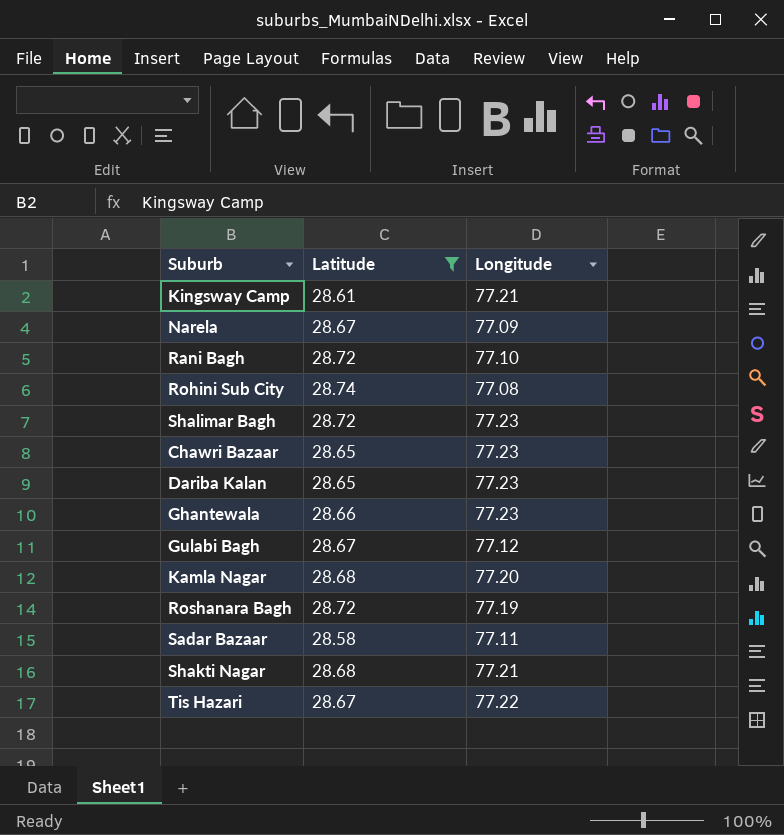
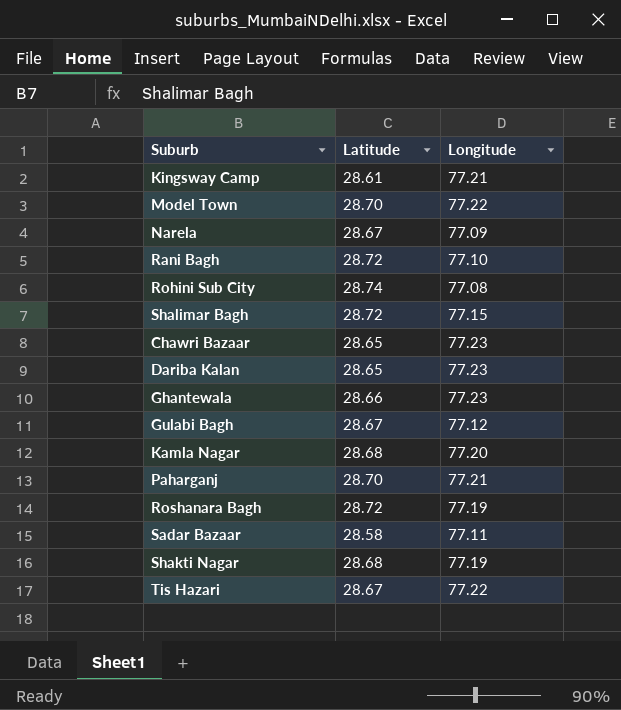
filter: Latitude != 28.70 -> none
Shalimar Bagh | Longitude: 77.23 -> 77.15
Shakti Nagar | Longitude: 77.21 -> 77.19

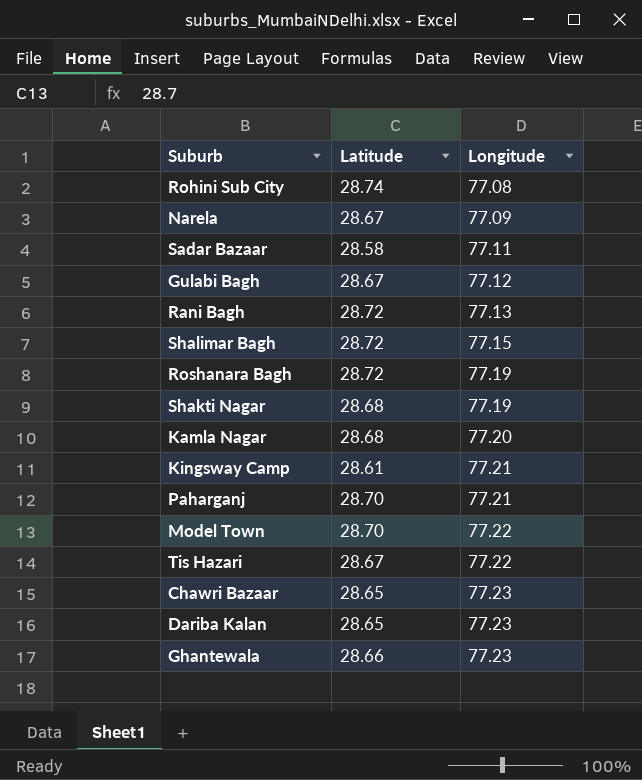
row order: none -> Longitude ascending
Rani Bagh | Longitude: 77.10 -> 77.13

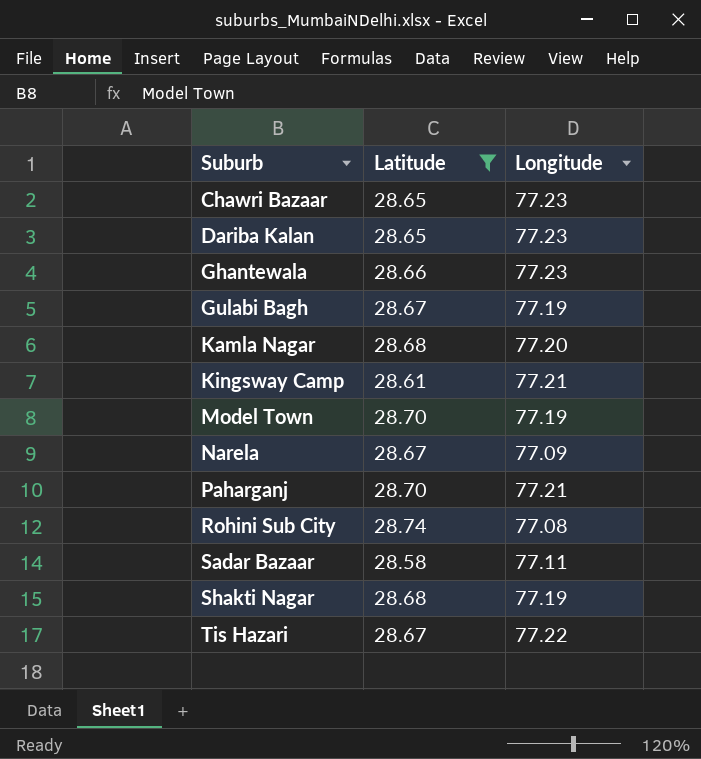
filter: none -> Latitude != 28.72
row order: Longitude ascending -> Suburb ascending
Gulabi Bagh | Longitude: 77.12 -> 77.19
Model Town | Longitude: 77.22 -> 77.19

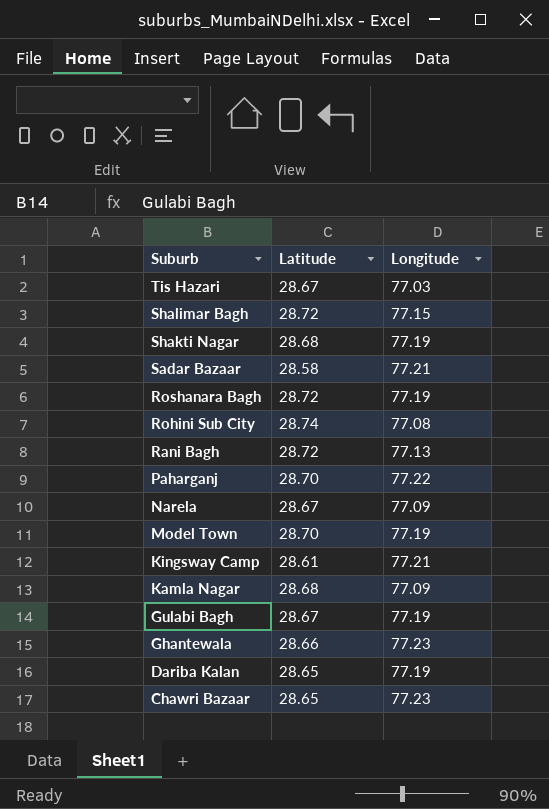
filter: Latitude != 28.72 -> none
row order: Suburb ascending -> Suburb descending
Tis Hazari | Longitude: 77.22 -> 77.03
Sadar Bazaar | Longitude: 77.11 -> 77.21
Paharganj | Longitude: 77.21 -> 77.22
Kamla Nagar | Longitude: 77.20 -> 77.09
Dariba Kalan | Longitude: 77.23 -> 77.19

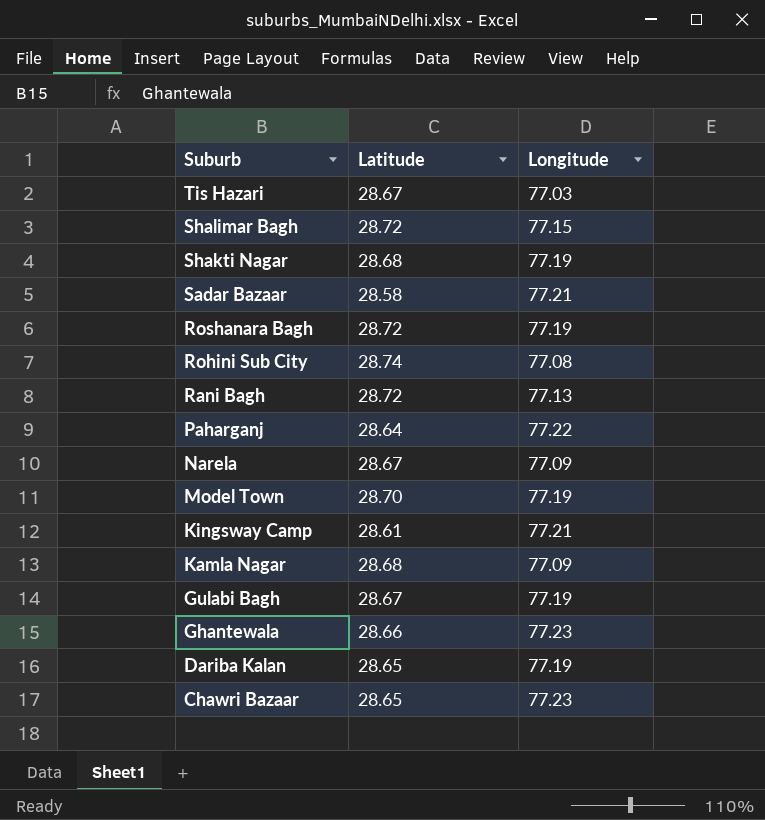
Paharganj | Latitude: 28.70 -> 28.64

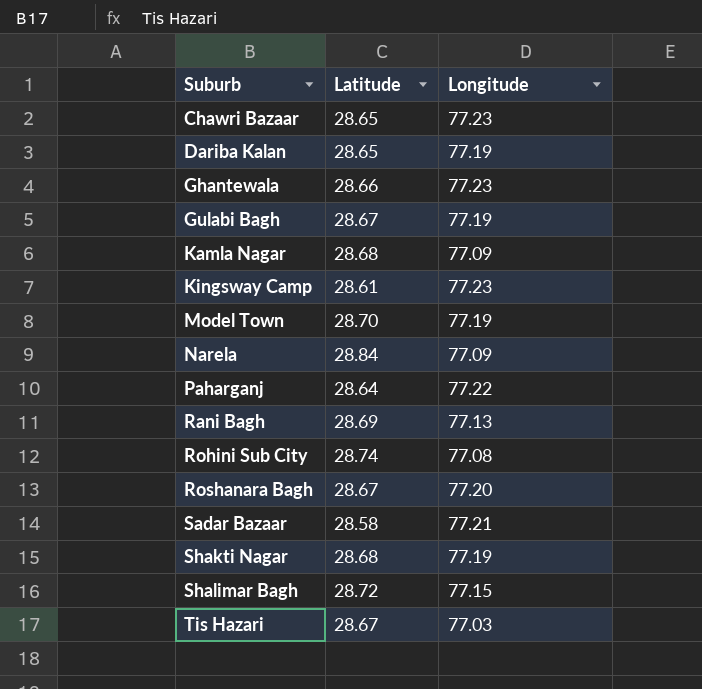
row order: Suburb descending -> Suburb ascending
Kingsway Camp | Longitude: 77.21 -> 77.23
Narela | Latitude: 28.67 -> 28.84
Rani Bagh | Latitude: 28.72 -> 28.69
Roshanara Bagh | Latitude: 28.72 -> 28.67
Roshanara Bagh | Longitude: 77.19 -> 77.20

